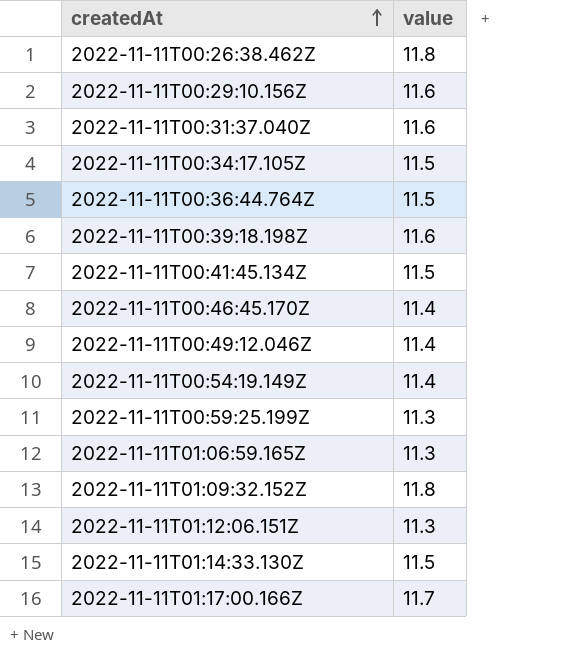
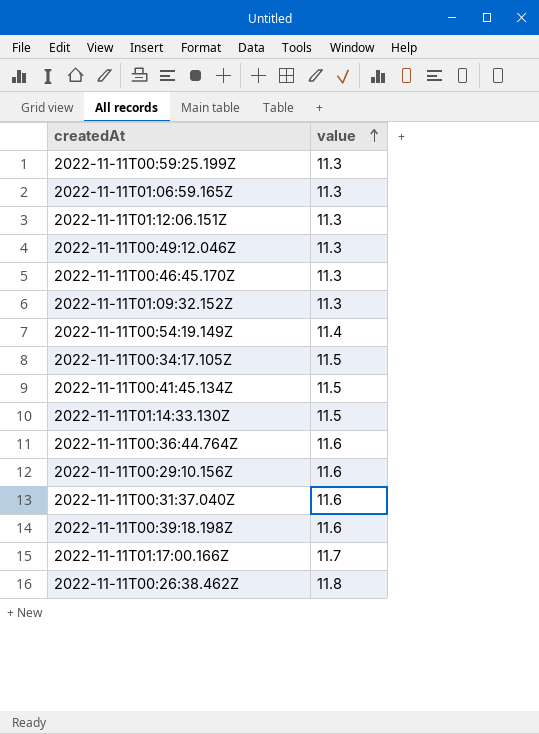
row order: createdAt ascending -> value ascending
2022-11-11T00:49:12.046Z | value: 11.4 -> 11.3
2022-11-11T00:46:45.170Z | value: 11.4 -> 11.3
2022-11-11T01:09:32.152Z | value: 11.8 -> 11.3
2022-11-11T00:36:44.764Z | value: 11.5 -> 11.6

